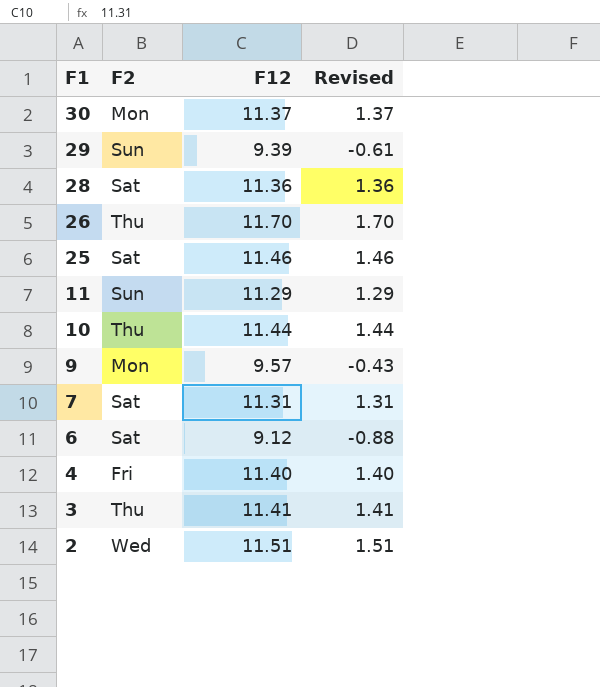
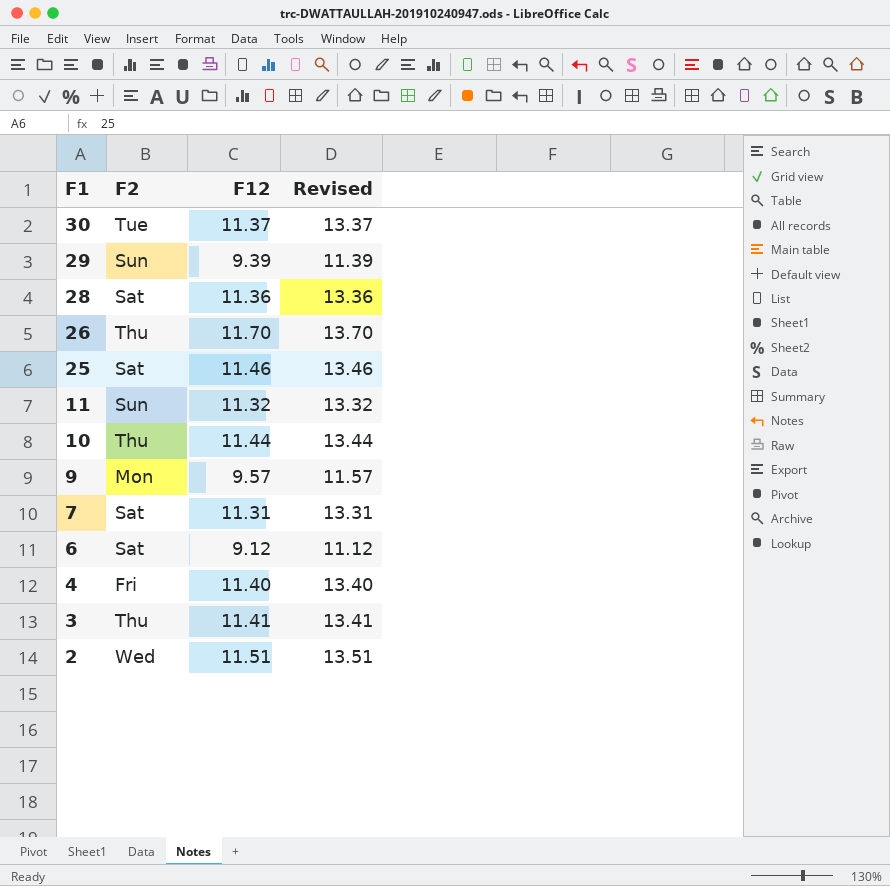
column Revised | formula: [F12] - 10 -> [F12] + 2
30 | F2: Mon -> Tue
11 | F12: 11.29 -> 11.32

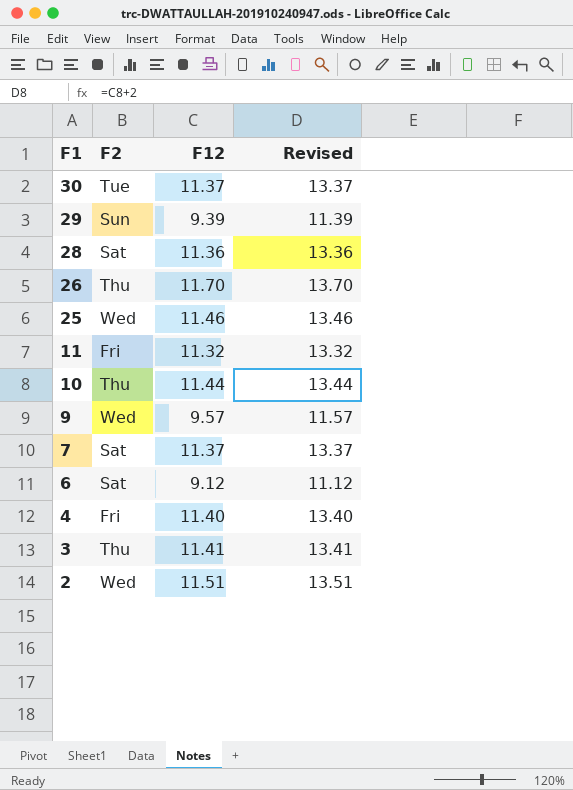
25 | F2: Sat -> Wed
11 | F2: Sun -> Fri
9 | F2: Mon -> Wed
7 | F12: 11.31 -> 11.37
7 | Revised: 13.31 -> 13.37

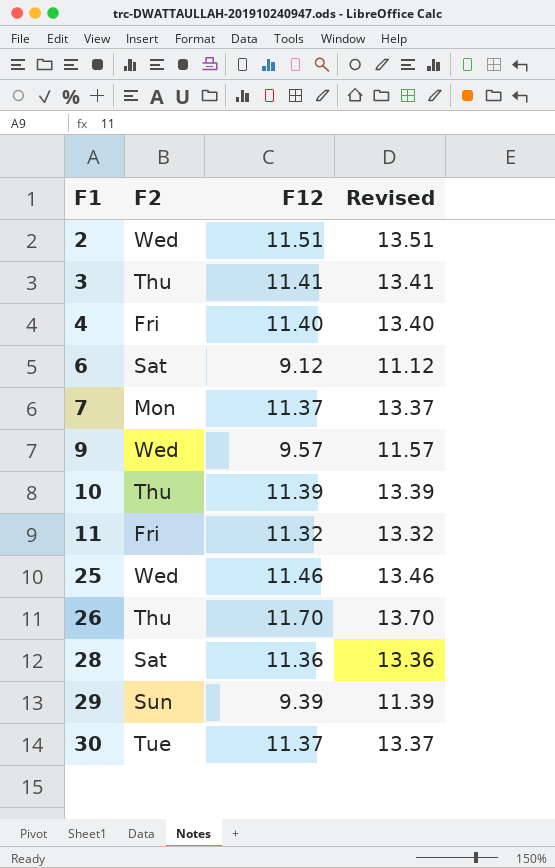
row order: F1 descending -> F1 ascending
7 | F2: Sat -> Mon
10 | F12: 11.44 -> 11.39
10 | Revised: 13.44 -> 13.39

